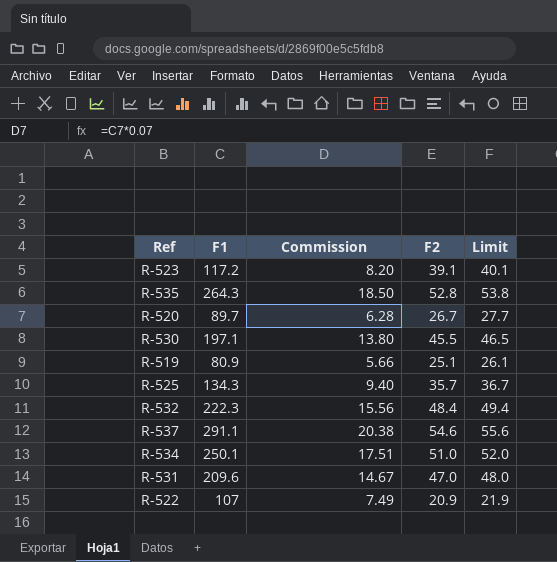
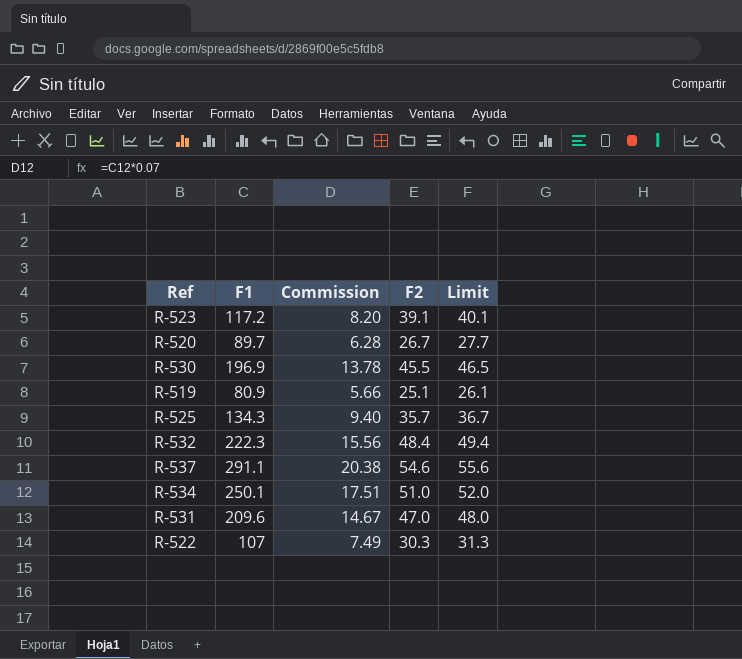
row R-535: 264.3 | 18.50 | 52.8 | 53.8 -> none
R-530 | F1: 197.1 -> 196.9
R-530 | Commission: 13.80 -> 13.78
R-522 | F2: 20.9 -> 30.3
R-522 | Limit: 21.9 -> 31.3

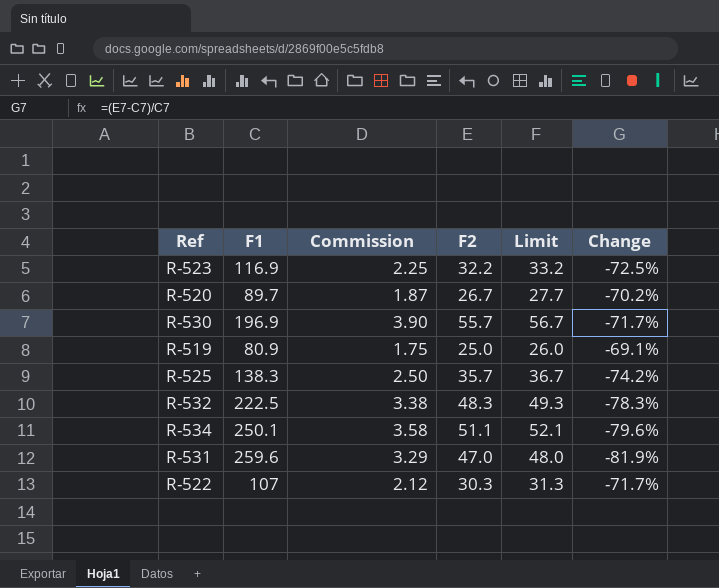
column Commission | formula: [F1] * 0.07 -> [F2] * 0.07
column Change | formula: none -> ([F2] - [F1]) / [F1]
row R-537: 291.1 | 20.38 | 54.6 | 55.6 -> none
R-523 | F1: 117.2 -> 116.9
R-523 | F2: 39.1 -> 32.2
R-523 | Limit: 40.1 -> 33.2
R-530 | F2: 45.5 -> 55.7
R-530 | Limit: 46.5 -> 56.7
R-519 | F2: 25.1 -> 25.0
R-519 | Limit: 26.1 -> 26.0
R-525 | F1: 134.3 -> 138.3
R-532 | F1: 222.3 -> 222.5
R-532 | F2: 48.4 -> 48.3
R-532 | Limit: 49.4 -> 49.3
R-534 | F2: 51.0 -> 51.1
R-534 | Limit: 52.0 -> 52.1
R-531 | F1: 209.6 -> 259.6

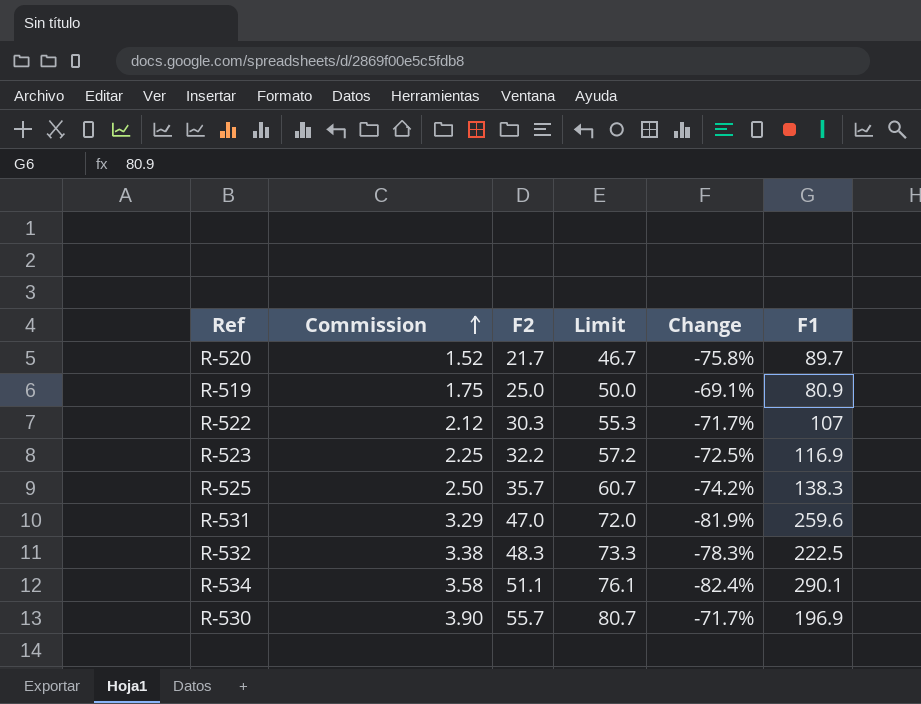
row order: none -> Commission ascending
column Limit | formula: [F2] + 1 -> [F2] + 25
column F1 | position: 2 -> 6
R-520 | Commission: 1.87 -> 1.52
R-520 | F2: 26.7 -> 21.7
R-520 | Change: -70.2% -> -75.8%
R-534 | Change: -79.6% -> -82.4%
R-534 | F1: 250.1 -> 290.1

